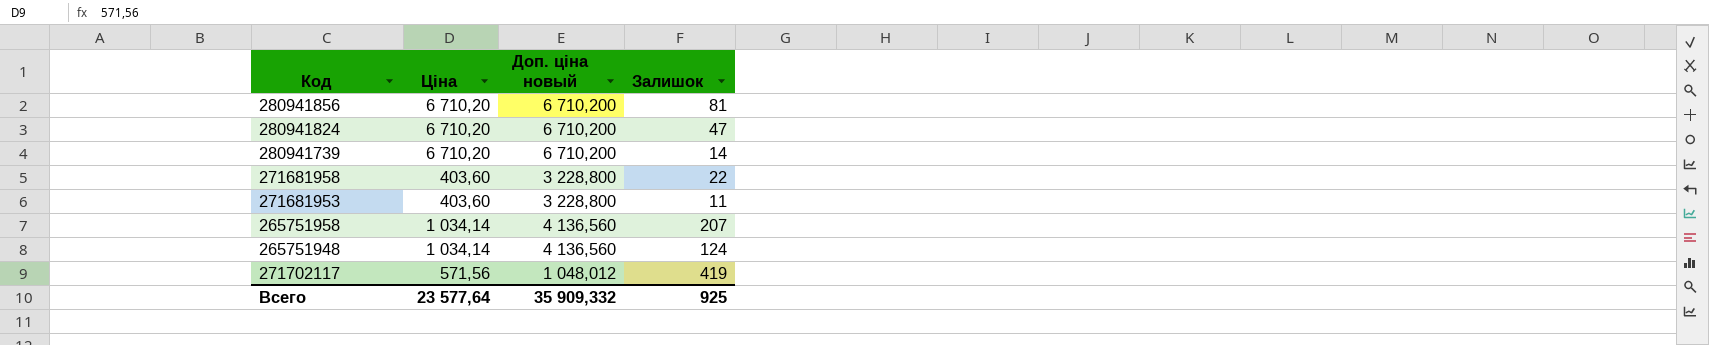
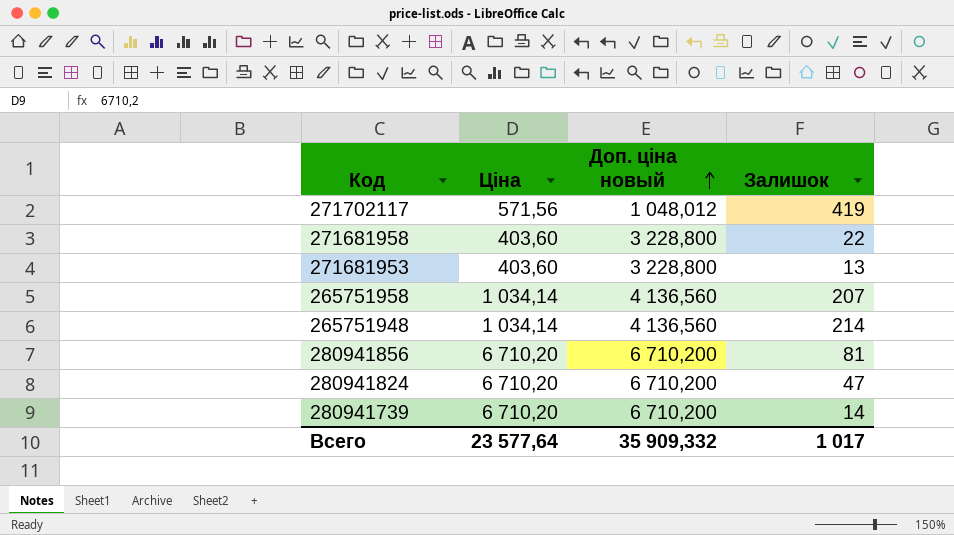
row order: none -> Доп. ціна новый ascending
271681953 | Залишок: 11 -> 13
265751948 | Залишок: 124 -> 214
Всего | Залишок: 925 -> 1 017

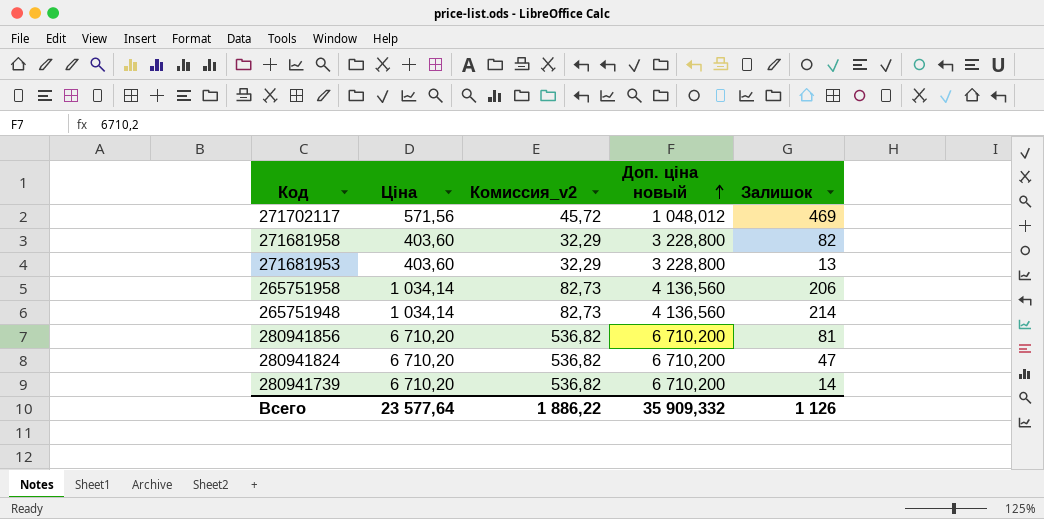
column Комиссия_v2 | formula: none -> [Ціна] * 0,08
271702117 | Залишок: 419 -> 469
271681958 | Залишок: 22 -> 82
265751958 | Залишок: 207 -> 206
Всего | Залишок: 1 017 -> 1 126

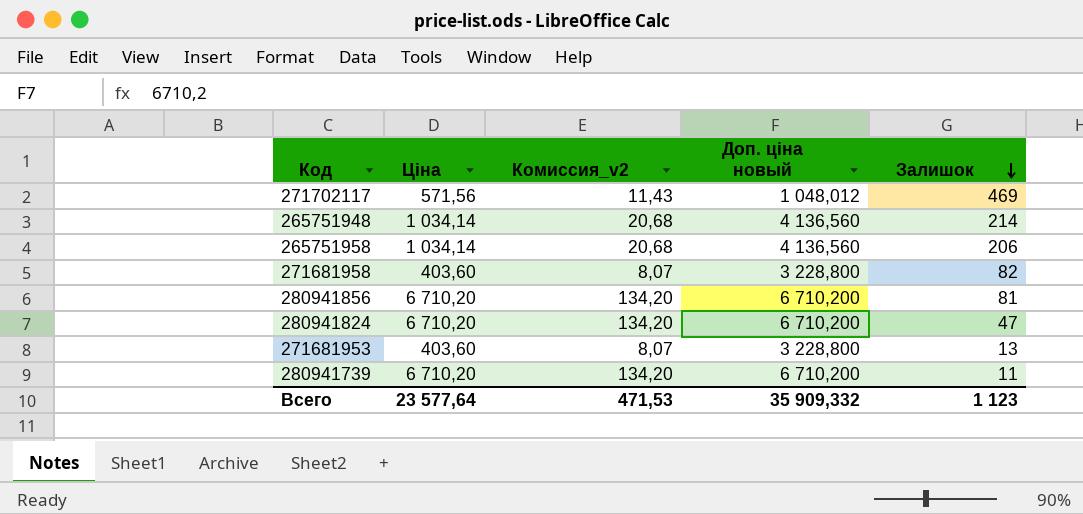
row order: Доп. ціна новый ascending -> Залишок descending
column Комиссия_v2 | formula: [Ціна] * 0,08 -> [Ціна] * 0,02
280941739 | Залишок: 14 -> 11
Всего | Комиссия_v2: 1 886,22 -> 471,53
Всего | Залишок: 1 126 -> 1 123

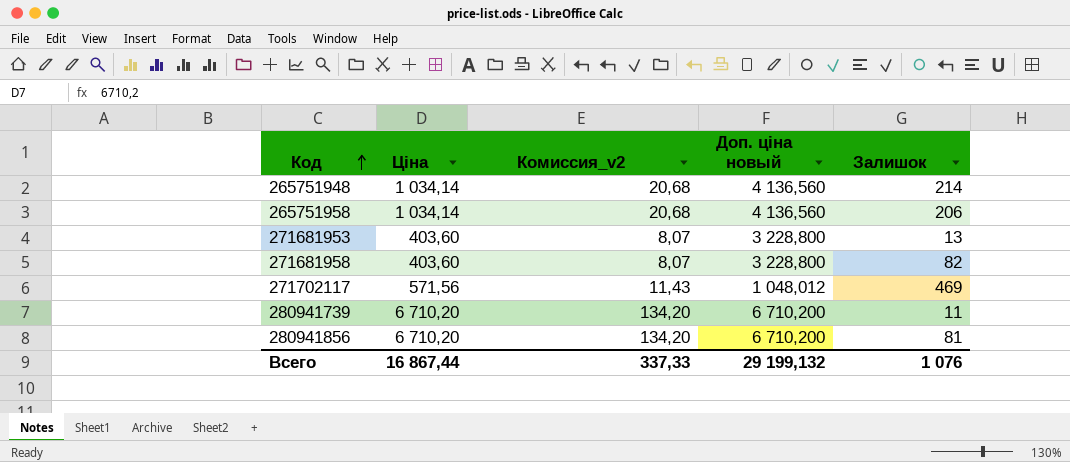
row order: Залишок descending -> Код ascending
row 280941824: 6 710,20 | 134,20 | 6 710,200 | 47 -> none
Всего | Ціна: 23 577,64 -> 16 867,44
Всего | Комиссия_v2: 471,53 -> 337,33
Всего | Доп. ціна новый: 35 909,332 -> 29 199,132
Всего | Залишок: 1 123 -> 1 076

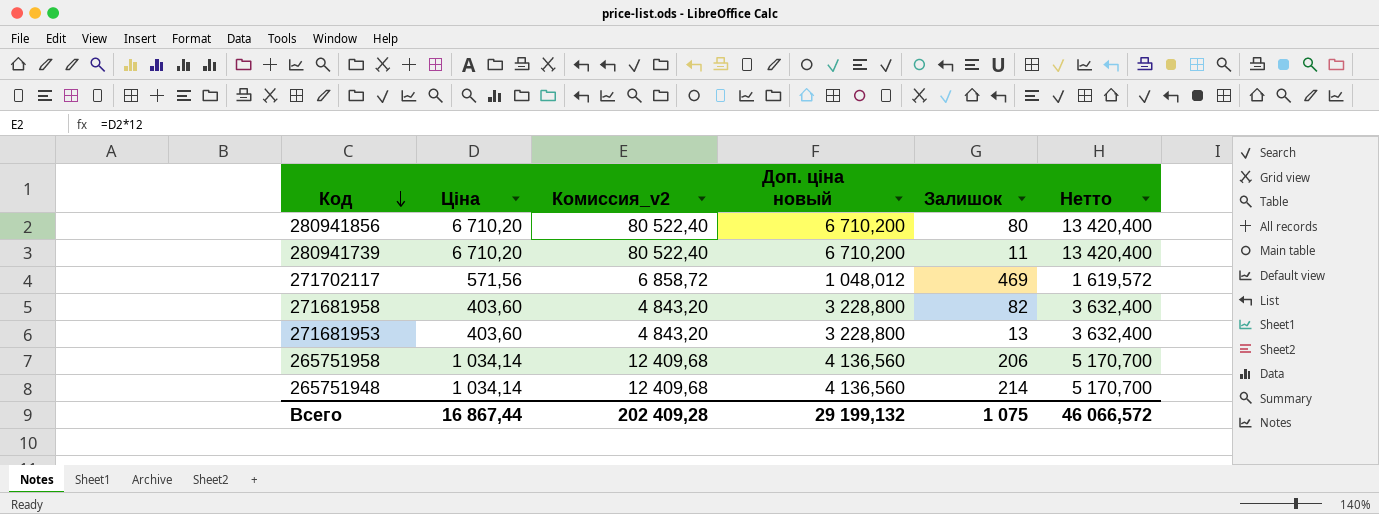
row order: Код ascending -> Код descending
column Комиссия_v2 | formula: [Ціна] * 0,02 -> [Ціна] * 12
column Нетто | formula: none -> [Ціна] + [Доп. ціна новый]
280941856 | Залишок: 81 -> 80
Всего | Комиссия_v2: 337,33 -> 202 409,28
Всего | Залишок: 1 076 -> 1 075

